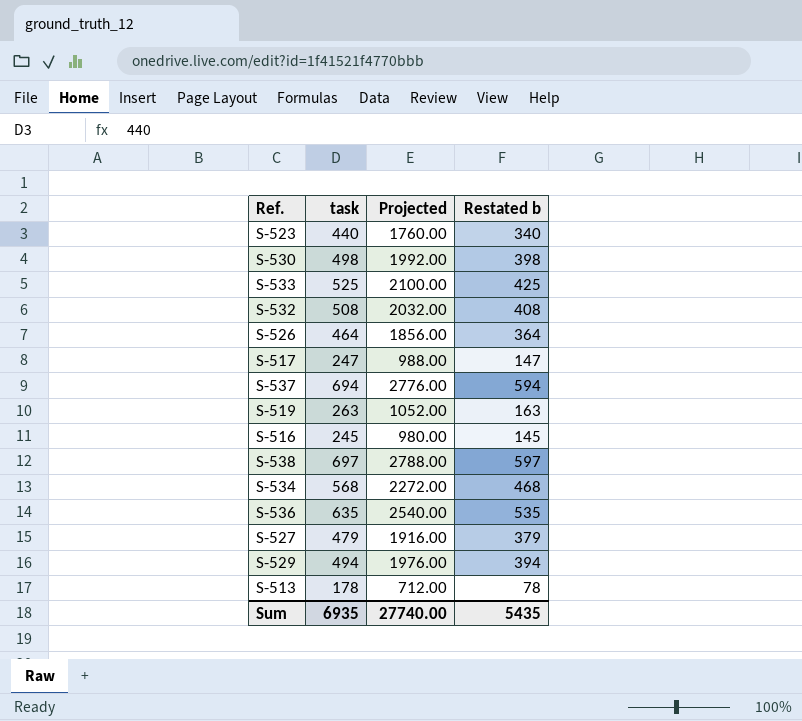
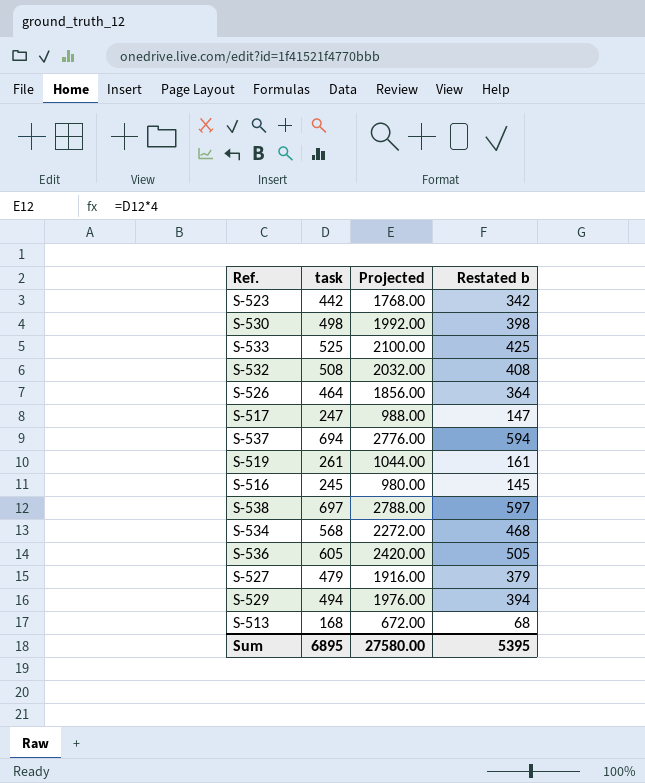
S-523 | task: 440 -> 442
S-523 | Projected: 1760.00 -> 1768.00
S-523 | Restated b: 340 -> 342
S-519 | task: 263 -> 261
S-519 | Projected: 1052.00 -> 1044.00
S-519 | Restated b: 163 -> 161
S-536 | task: 635 -> 605
S-536 | Projected: 2540.00 -> 2420.00
S-536 | Restated b: 535 -> 505
S-513 | task: 178 -> 168
S-513 | Projected: 712.00 -> 672.00
S-513 | Restated b: 78 -> 68
Sum | task: 6935 -> 6895
Sum | Projected: 27740.00 -> 27580.00
Sum | Restated b: 5435 -> 5395

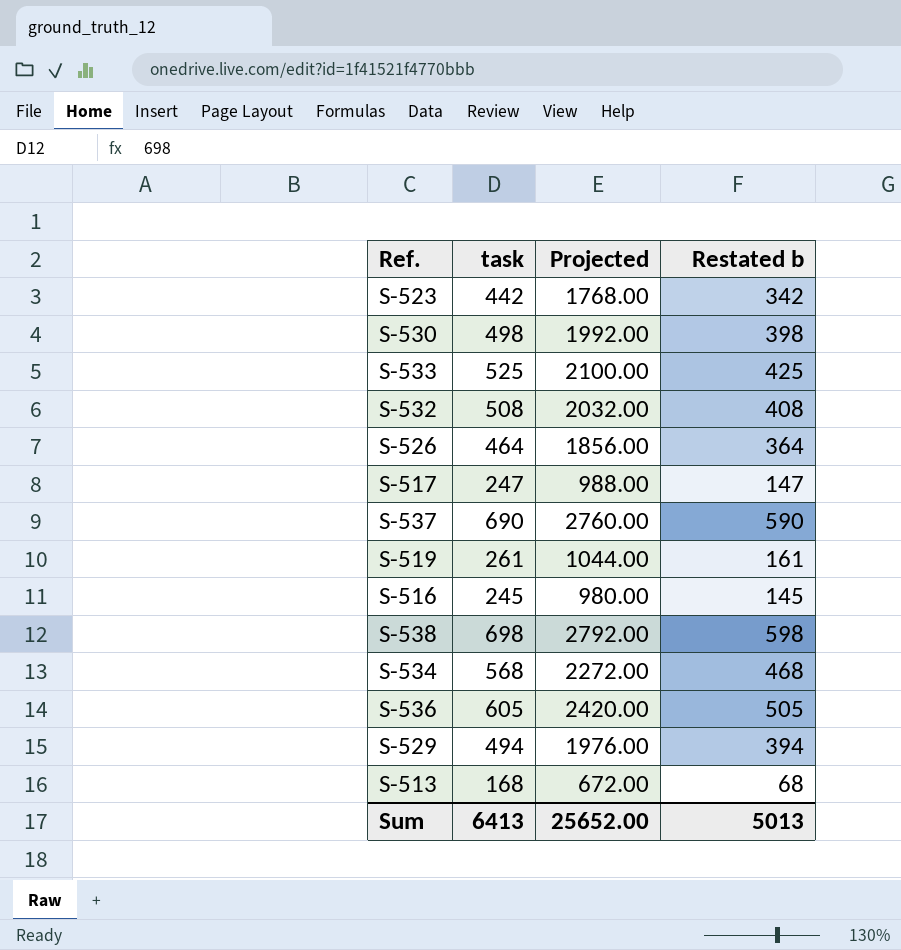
row S-527: 479 | 1916.00 | 379 -> none
S-537 | task: 694 -> 690
S-537 | Projected: 2776.00 -> 2760.00
S-537 | Restated b: 594 -> 590
S-538 | task: 697 -> 698
S-538 | Projected: 2788.00 -> 2792.00
S-538 | Restated b: 597 -> 598
Sum | task: 6895 -> 6413
Sum | Projected: 27580.00 -> 25652.00
Sum | Restated b: 5395 -> 5013

